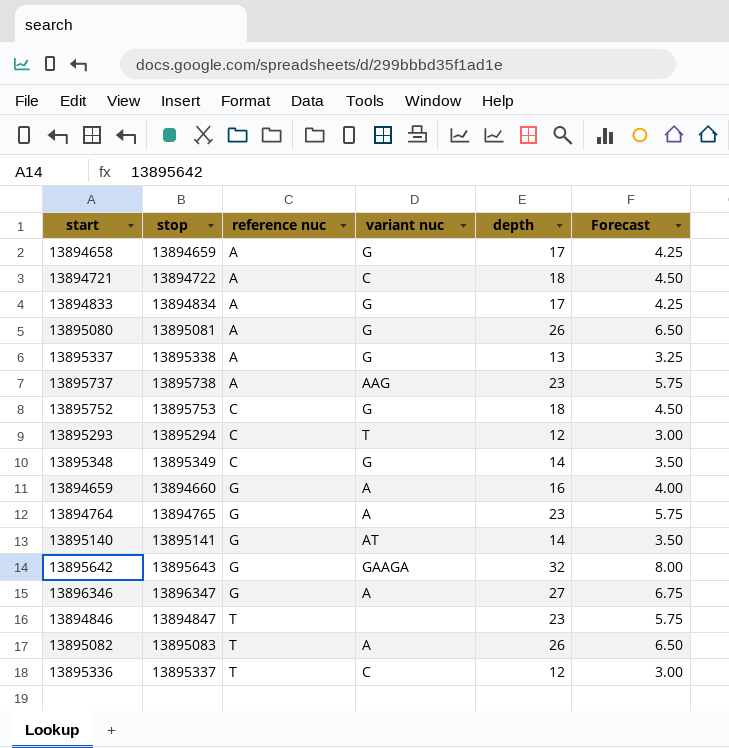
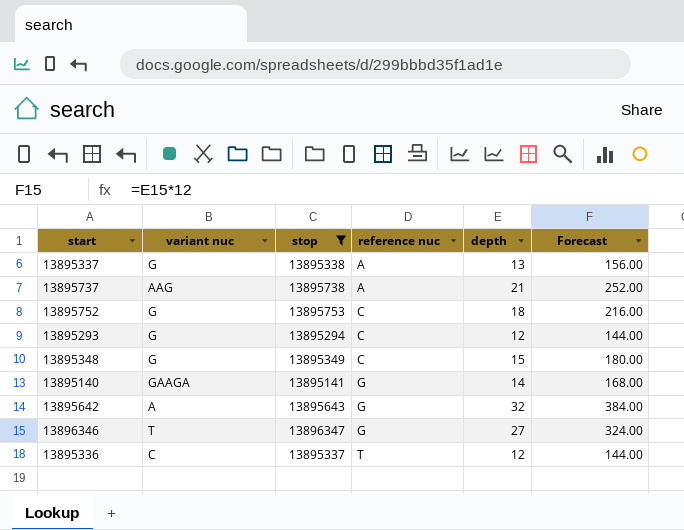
filter: none -> stop >= 13895141
column variant nuc | position: 4 -> 2
column Forecast | formula: [depth] * 0.25 -> [depth] * 12
13895737 | depth: 23 -> 21
13895293 | variant nuc: T -> G
13895348 | depth: 14 -> 15
13895140 | variant nuc: AT -> GAAGA
13895642 | variant nuc: GAAGA -> A
13896346 | variant nuc: A -> T

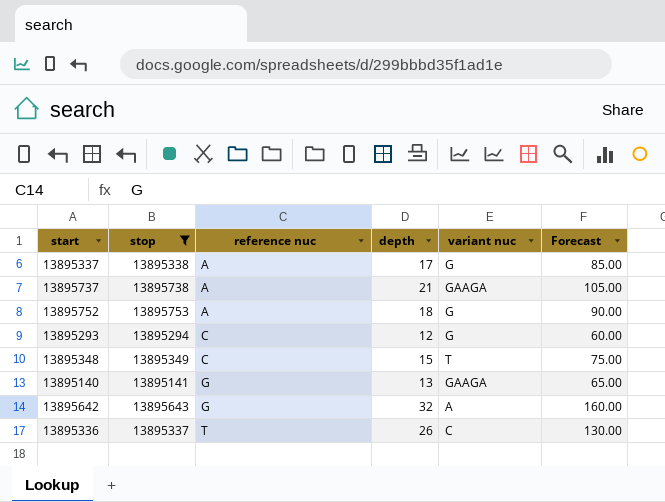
column variant nuc | position: 2 -> 5
column Forecast | formula: [depth] * 12 -> [depth] * 5
row 13896346: T | 13896347 | G | 27 | 324.00 -> none
13895337 | depth: 13 -> 17
13895737 | variant nuc: AAG -> GAAGA
13895752 | reference nuc: C -> A
13895348 | variant nuc: G -> T
13895140 | depth: 14 -> 13
13895336 | depth: 12 -> 26

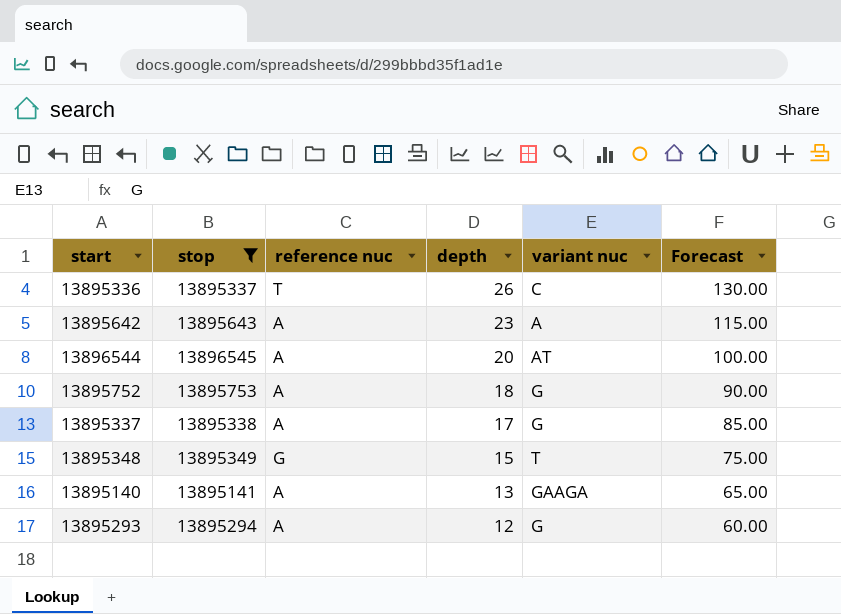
row order: reference nuc ascending -> depth descending
row 13895737: 13895738 | A | 21 | GAAGA | 105.00 -> none
13895642 | reference nuc: G -> A
13895642 | depth: 32 -> 23
13895642 | Forecast: 160.00 -> 115.00
row 13896544: none -> 13896545 | A | 20 | AT | 100.00
13895348 | reference nuc: C -> G
13895140 | reference nuc: G -> A
13895293 | reference nuc: C -> A

